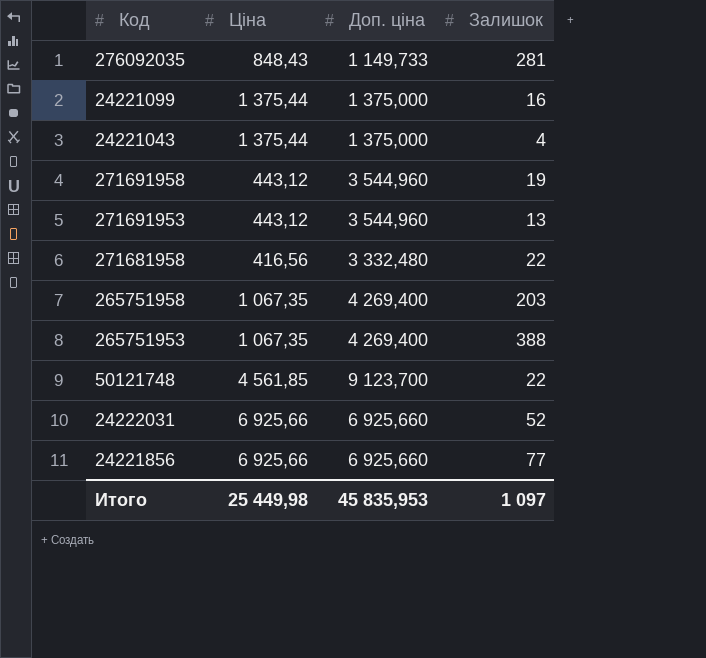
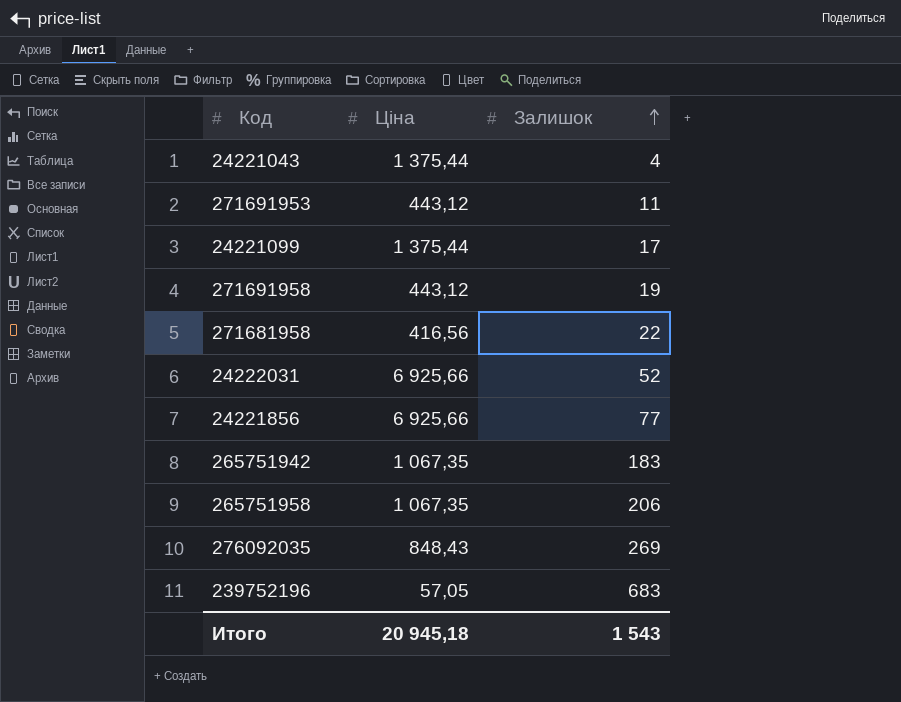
row order: none -> Залишок ascending
column Доп. ціна | position: 3 -> none
row 265751953: 1 067,35 | 4 269,400 | 388 -> none
row 50121748: 4 561,85 | 9 123,700 | 22 -> none
271691953 | Залишок: 13 -> 11
24221099 | Залишок: 16 -> 17
row 265751942: none -> 1 067,35 | 183
265751958 | Залишок: 203 -> 206
276092035 | Залишок: 281 -> 269
row 239752196: none -> 57,05 | 683
Итого | Ціна: 25 449,98 -> 20 945,18
Итого | Залишок: 1 097 -> 1 543

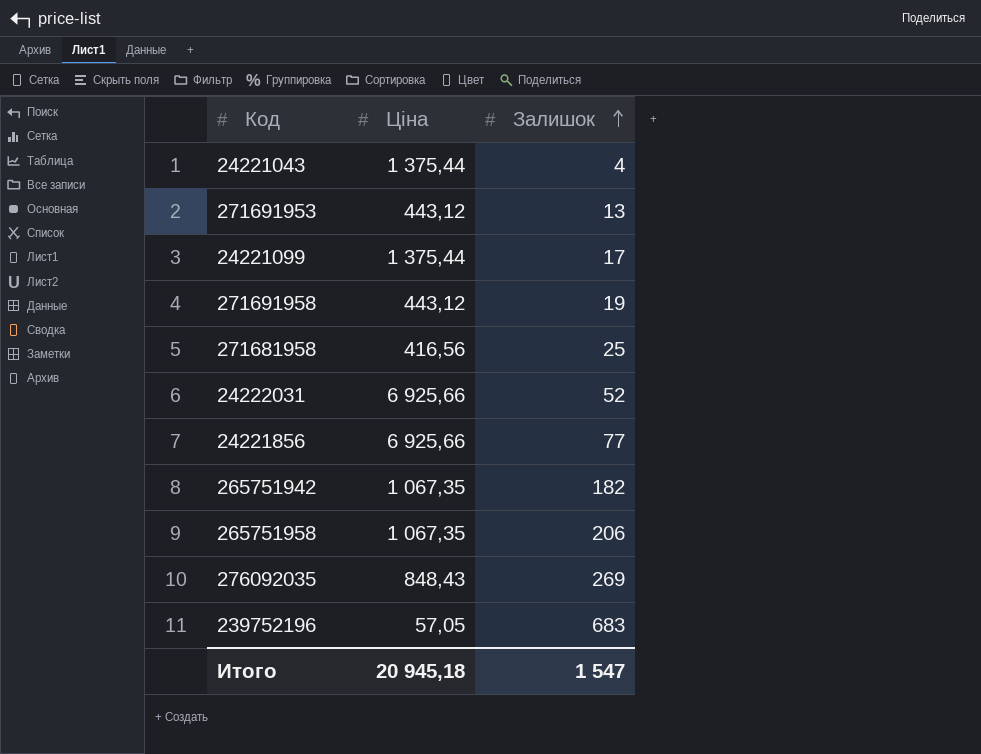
271691953 | Залишок: 11 -> 13
271681958 | Залишок: 22 -> 25
265751942 | Залишок: 183 -> 182
Итого | Залишок: 1 543 -> 1 547

